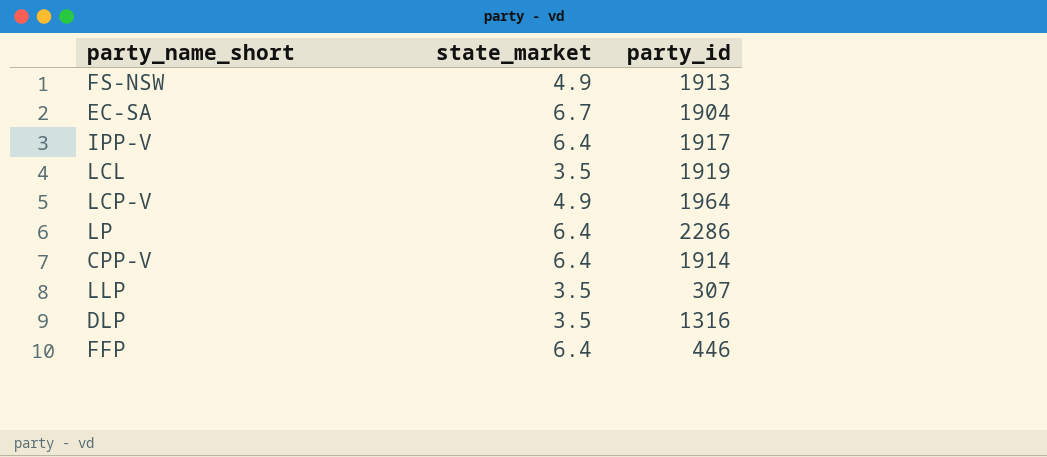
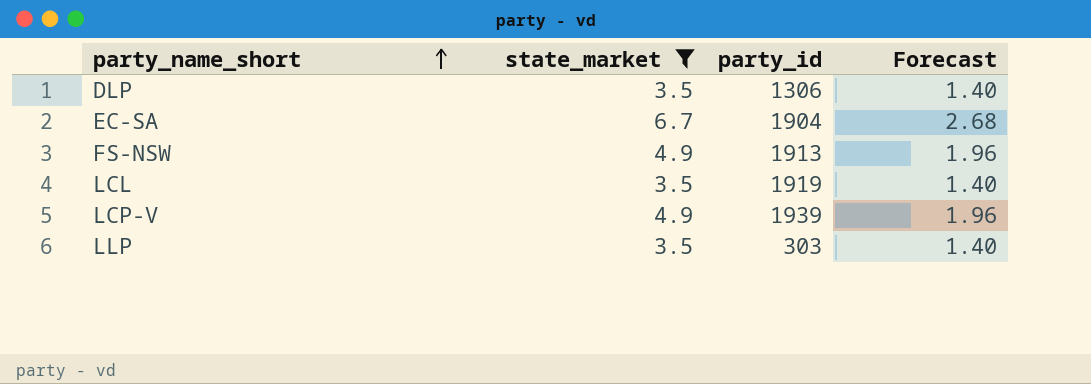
filter: none -> state_market != 6.4
row order: none -> party_name_short ascending
column Forecast | formula: none -> [state_market] * 0.4
DLP | party_id: 1316 -> 1306
LCP-V | party_id: 1964 -> 1939
LLP | party_id: 307 -> 303

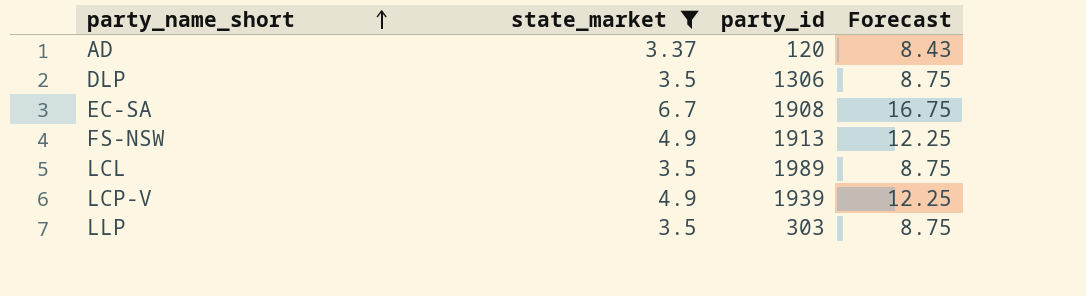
column Forecast | formula: [state_market] * 0.4 -> [state_market] * 2.5
row AD: none -> 3.37 | 120 | 8.43
EC-SA | party_id: 1904 -> 1908
LCL | party_id: 1919 -> 1989

